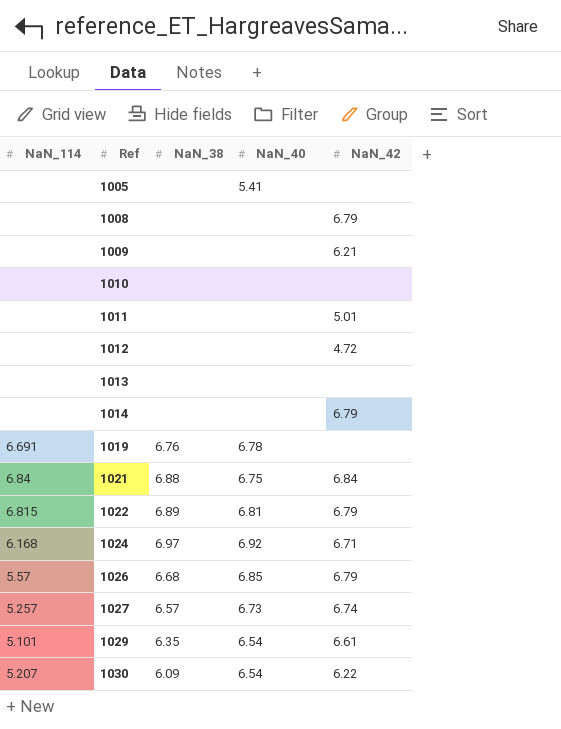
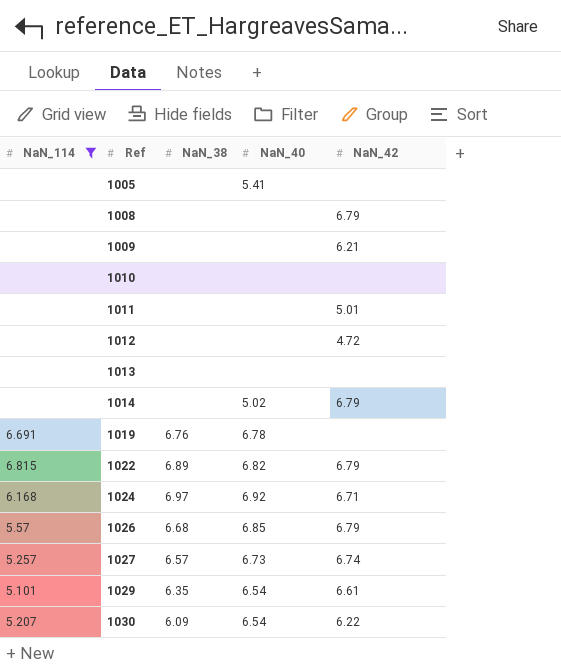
filter: none -> NaN_114 != 6.84
1014 | NaN_40: none -> 5.02
1022 | NaN_40: 6.81 -> 6.82

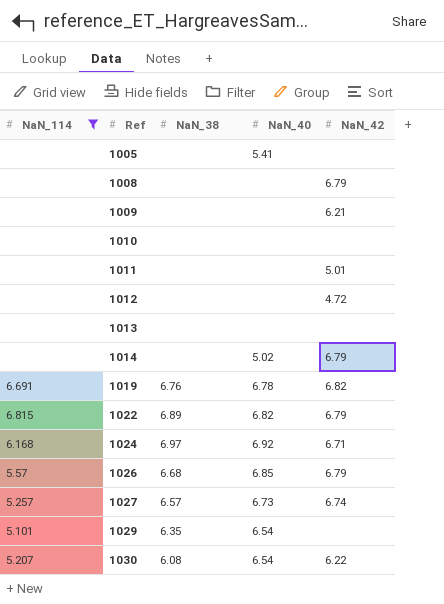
1019 | NaN_42: none -> 6.82
1029 | NaN_42: 6.61 -> none
1030 | NaN_38: 6.09 -> 6.08

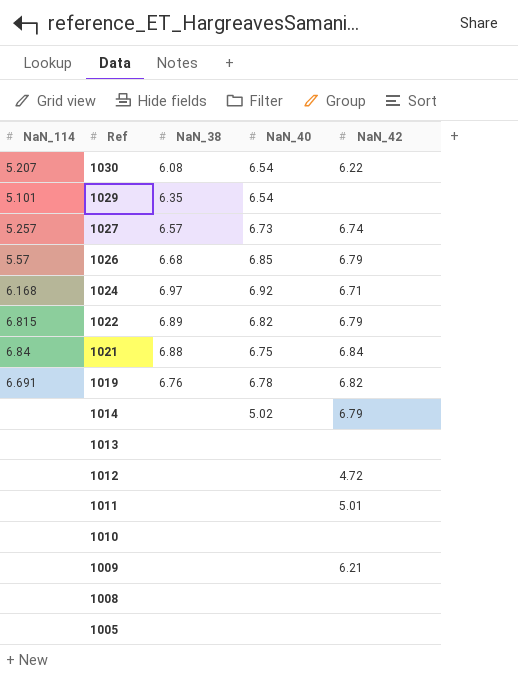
filter: NaN_114 != 6.84 -> none
row order: Ref ascending -> Ref descending
1008 | NaN_42: 6.79 -> none
1005 | NaN_40: 5.41 -> none

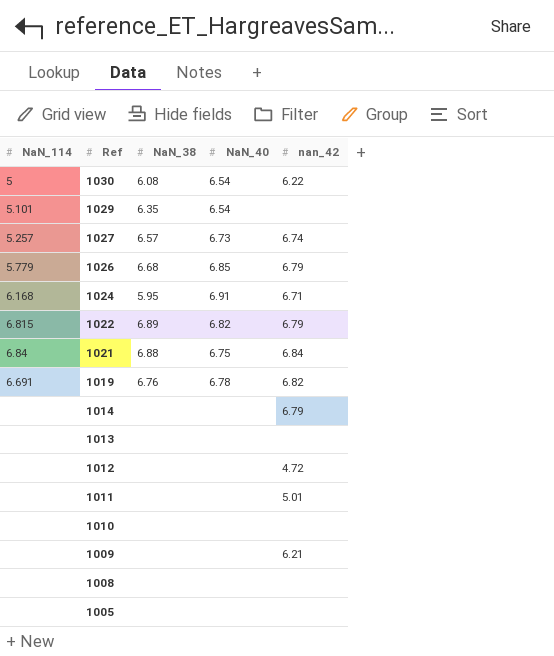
column name: NaN_42 -> nan_42
1030 | NaN_114: 5.207 -> 5
1026 | NaN_114: 5.57 -> 5.779
1024 | NaN_38: 6.97 -> 5.95
1024 | NaN_40: 6.92 -> 6.91
1014 | NaN_40: 5.02 -> none

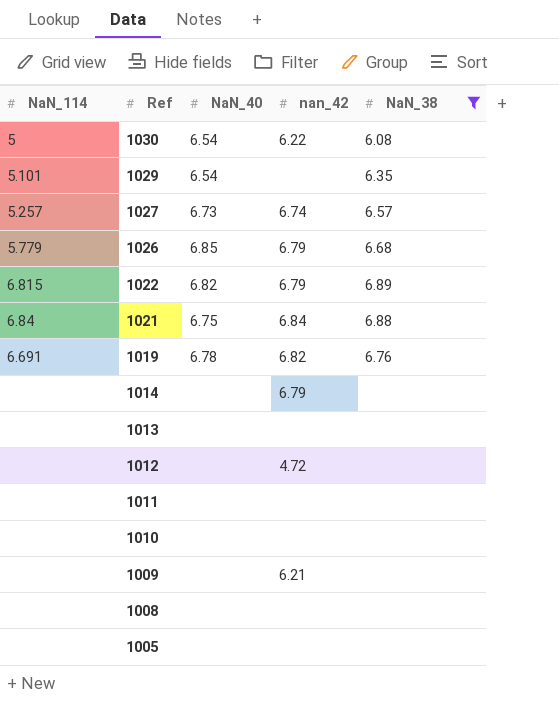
filter: none -> NaN_38 != 5.95
column NaN_38 | position: 3 -> 5
1011 | nan_42: 5.01 -> none

